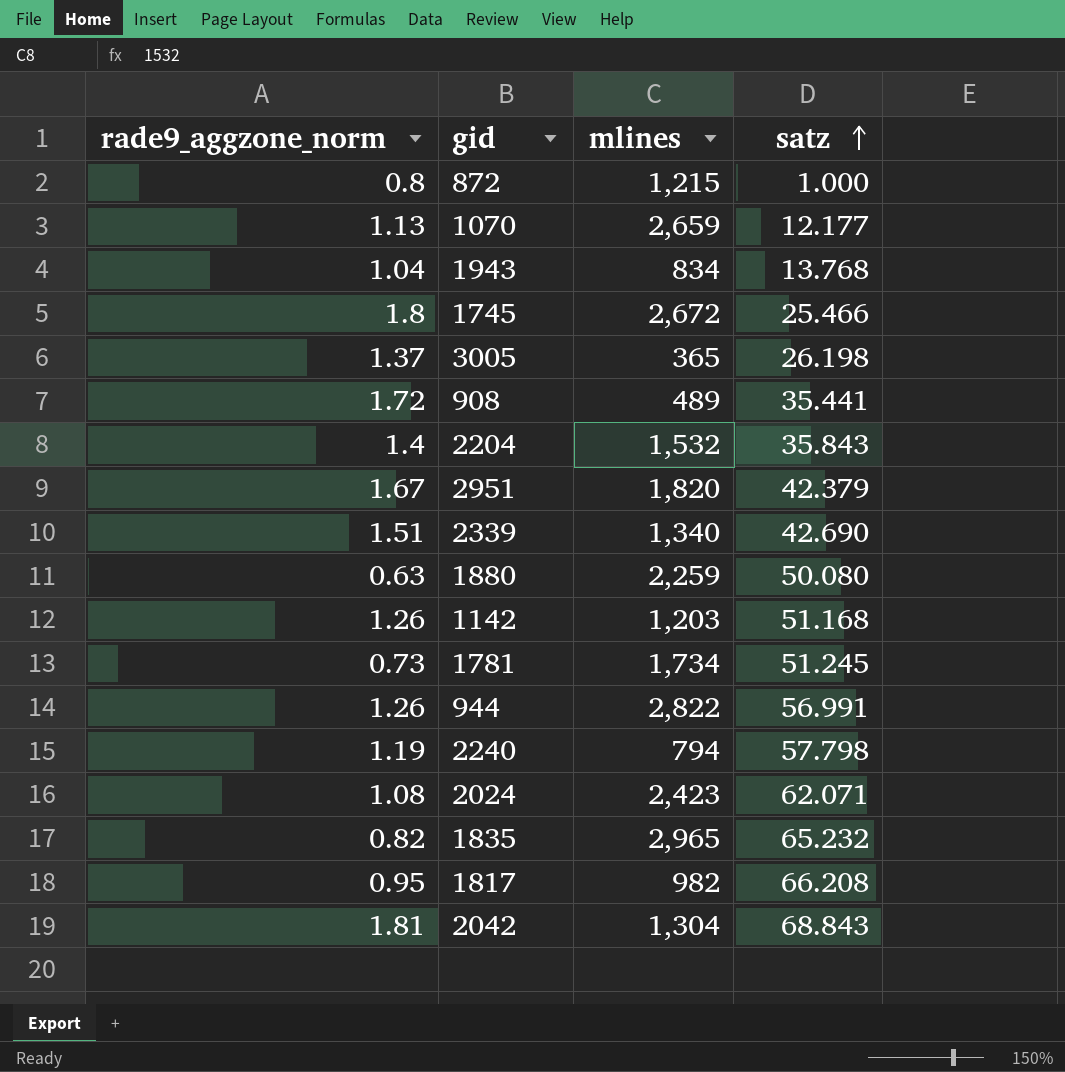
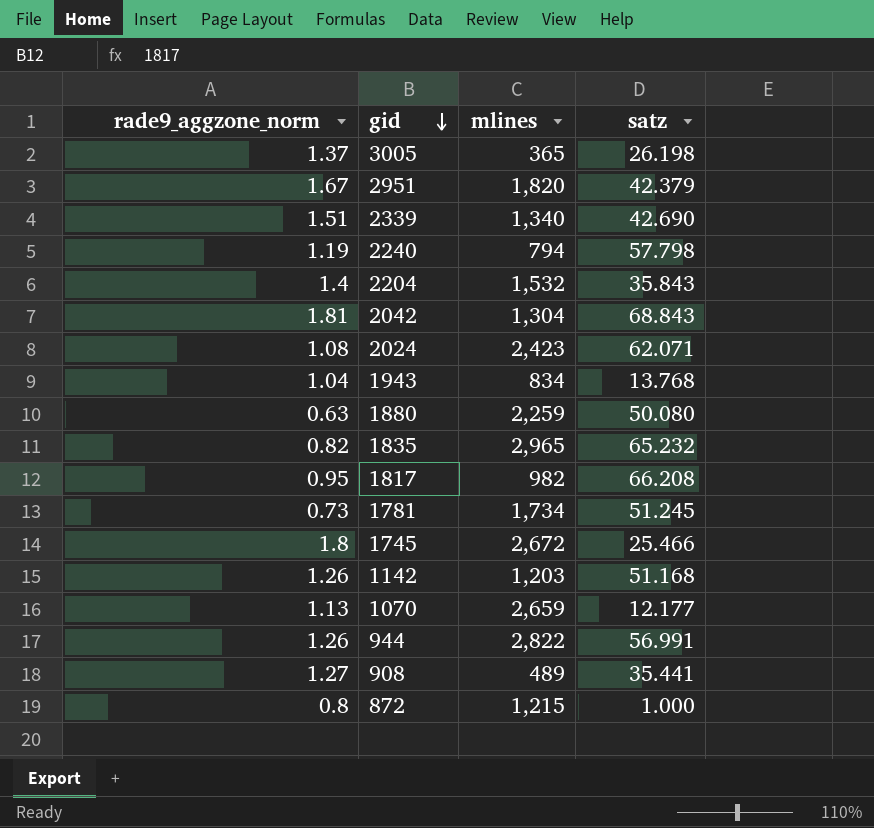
row order: satz ascending -> gid descending
908 | rade9_aggzone_norm: 1.72 -> 1.27

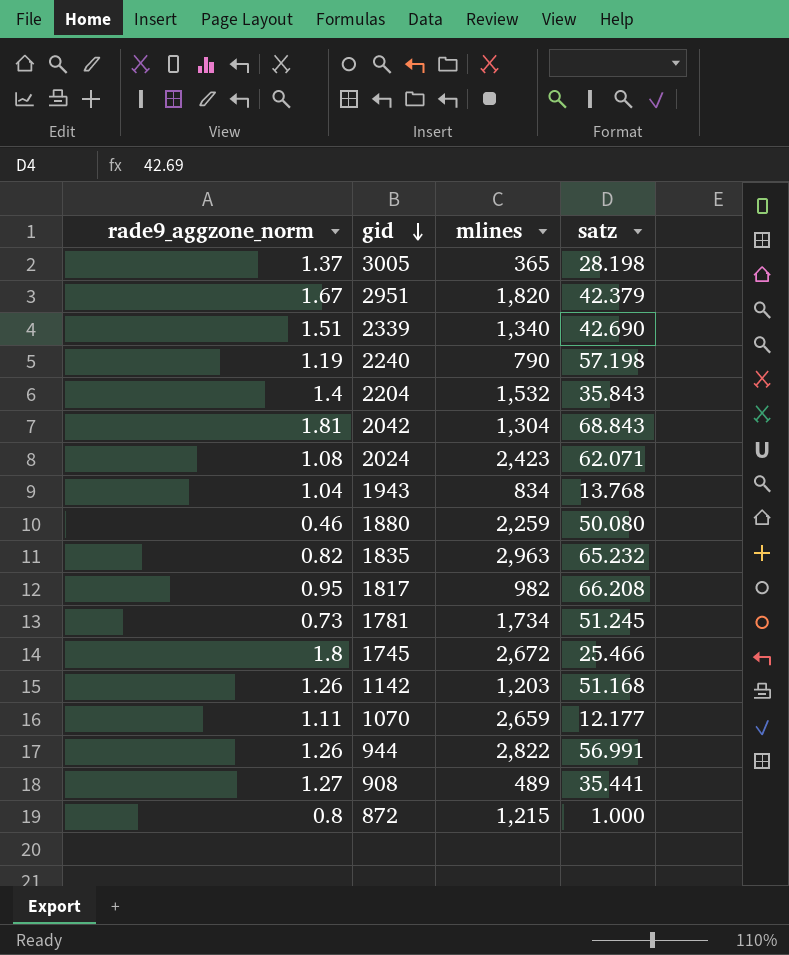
3005 | satz: 26.198 -> 28.198
2240 | mlines: 794 -> 790
2240 | satz: 57.798 -> 57.198
1880 | rade9_aggzone_norm: 0.63 -> 0.46
1835 | mlines: 2,965 -> 2,963
1070 | rade9_aggzone_norm: 1.13 -> 1.11

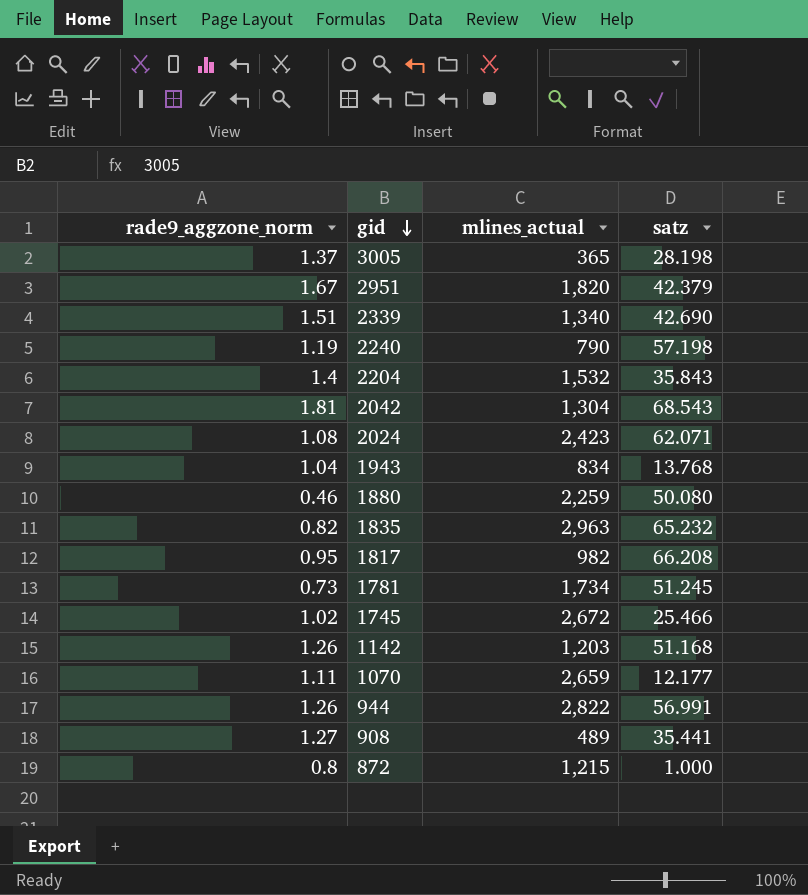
column name: mlines -> mlines_actual
2042 | satz: 68.843 -> 68.543
1745 | rade9_aggzone_norm: 1.8 -> 1.02

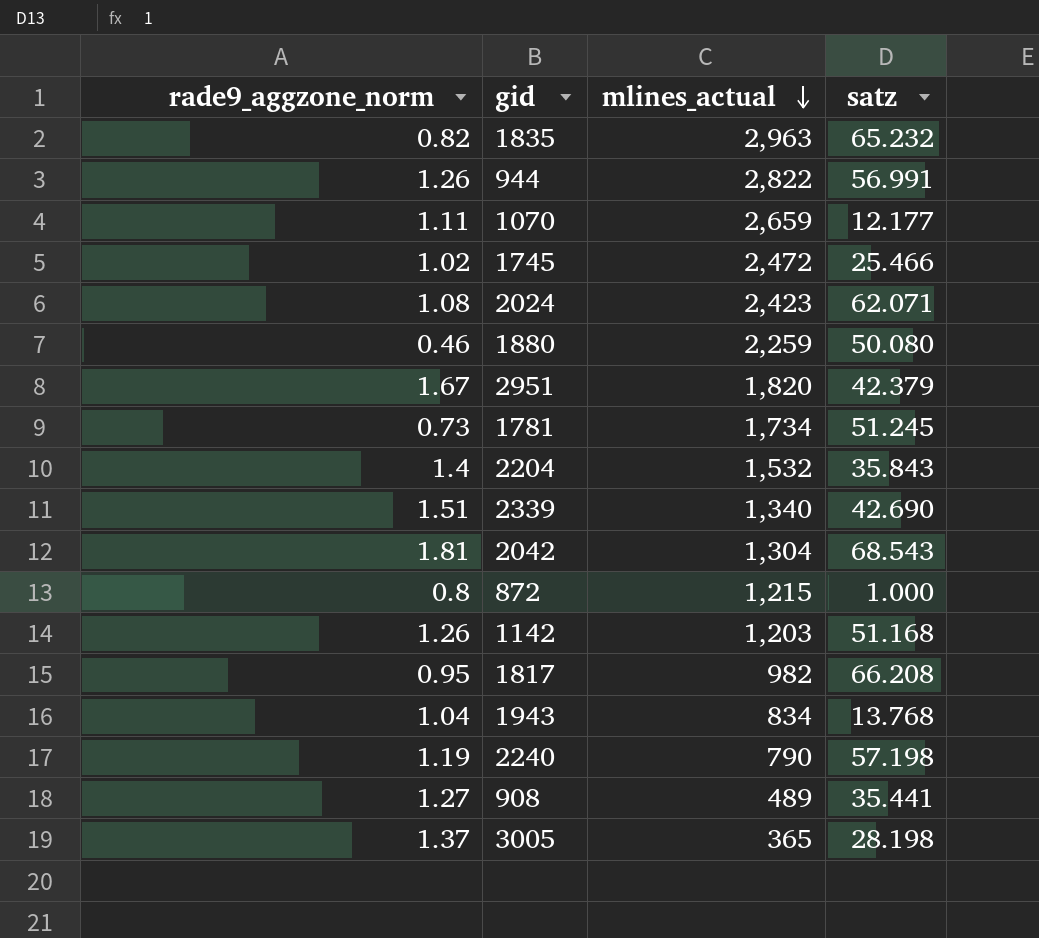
row order: gid descending -> mlines_actual descending
1745 | mlines_actual: 2,672 -> 2,472

